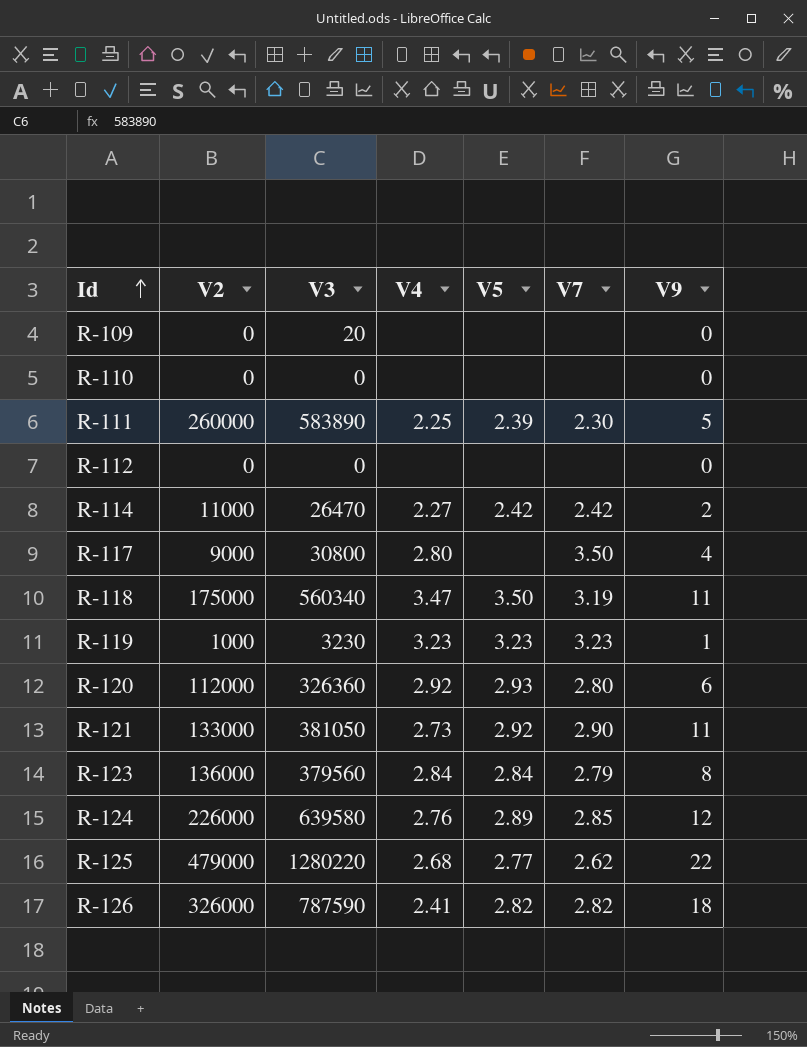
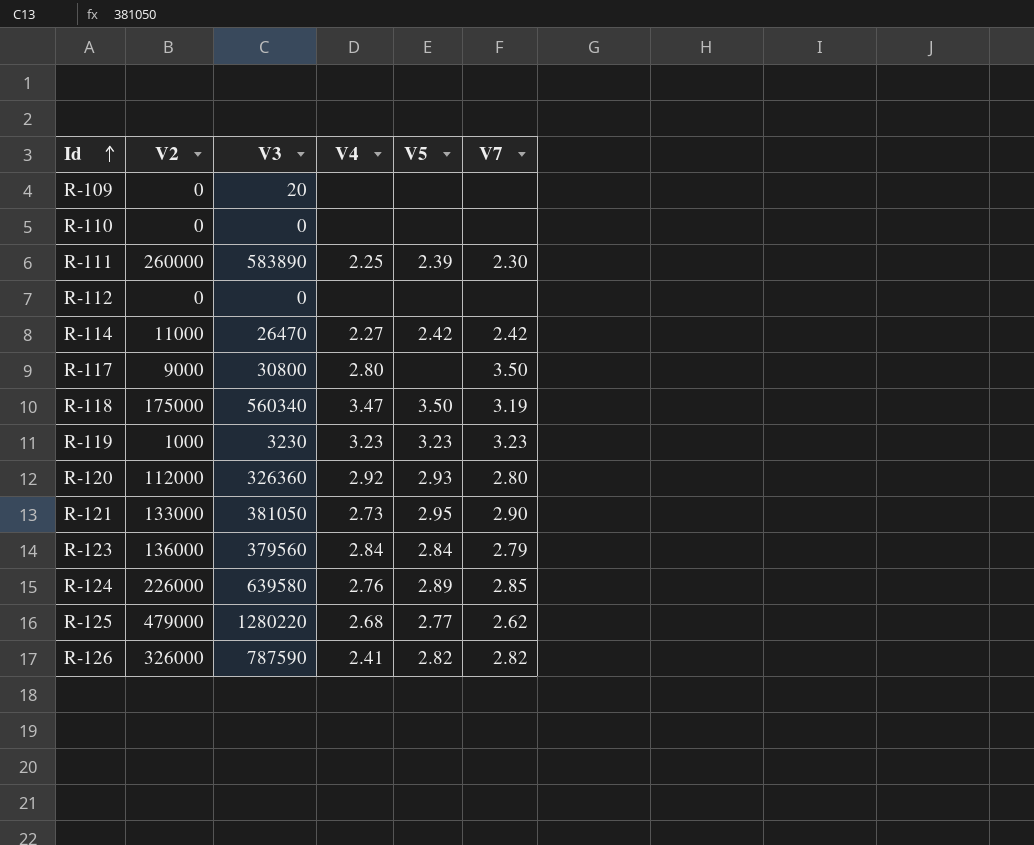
column V9 | position: 7 -> none
R-121 | V5: 2.92 -> 2.95

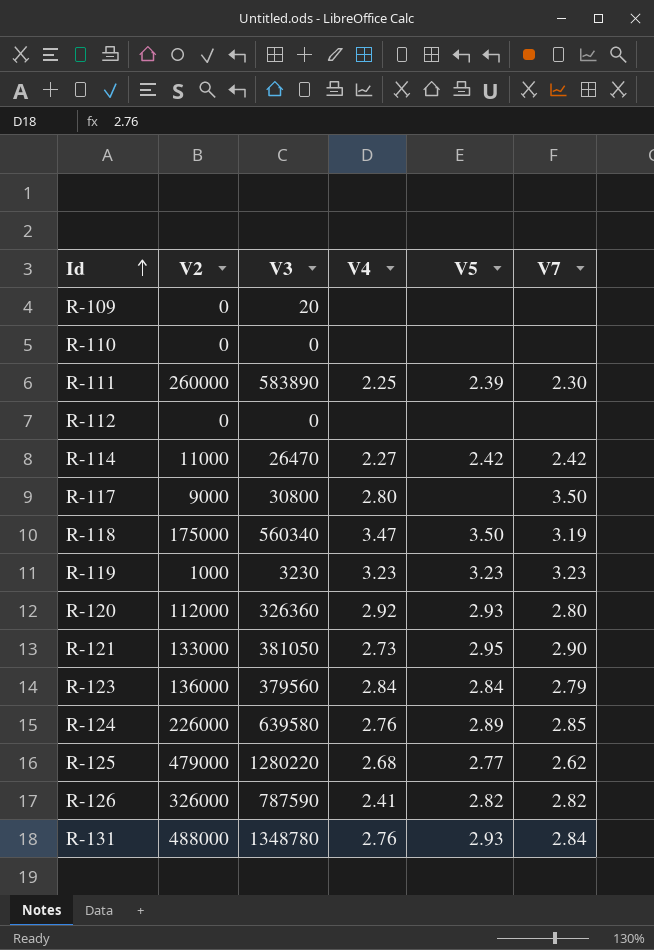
row R-131: none -> 488000 | 1348780 | 2.76 | 2.93 | 2.84

